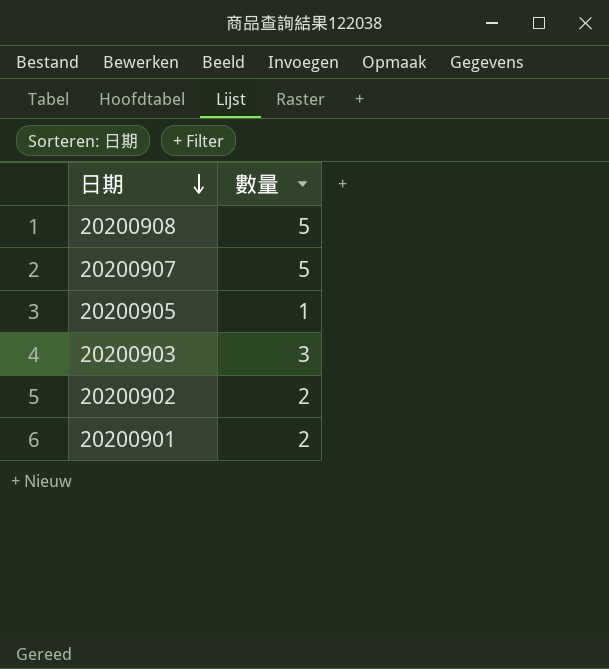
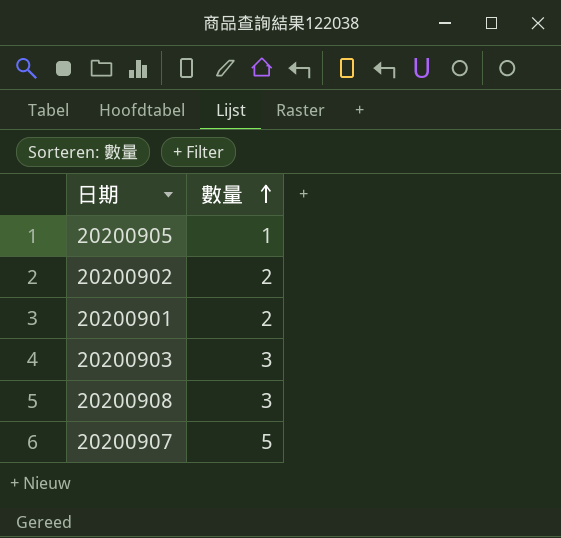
row order: 日期 descending -> 數量 ascending
20200908 | 數量: 5 -> 3

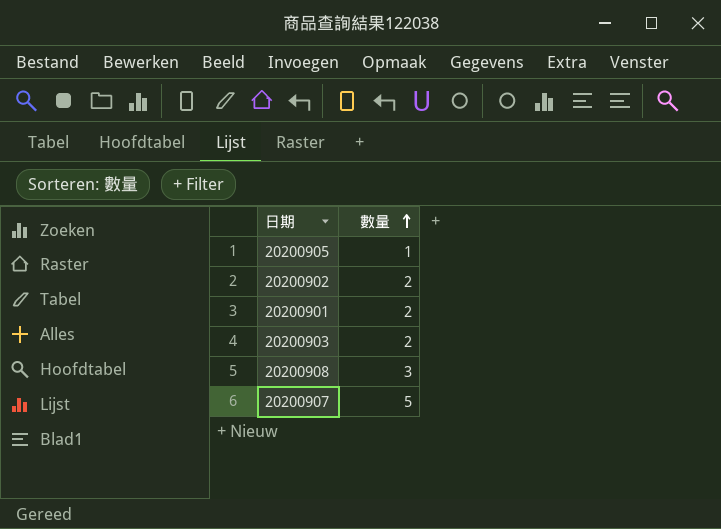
20200903 | 數量: 3 -> 2

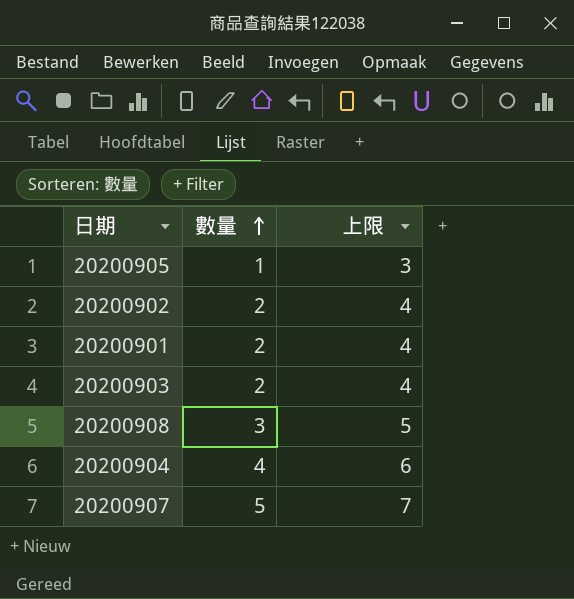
column 上限 | formula: none -> [數量] + 2
row 20200904: none -> 4 | 6

